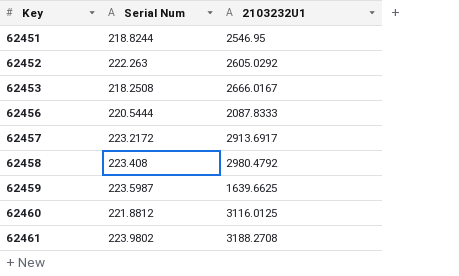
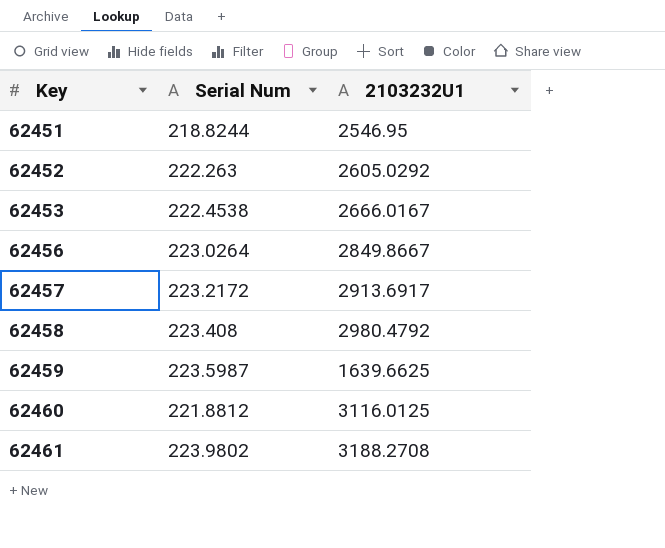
62453 | Serial Num: 218.2508 -> 222.4538
62456 | Serial Num: 220.5444 -> 223.0264
62456 | 2103232U1: 2087.8333 -> 2849.8667

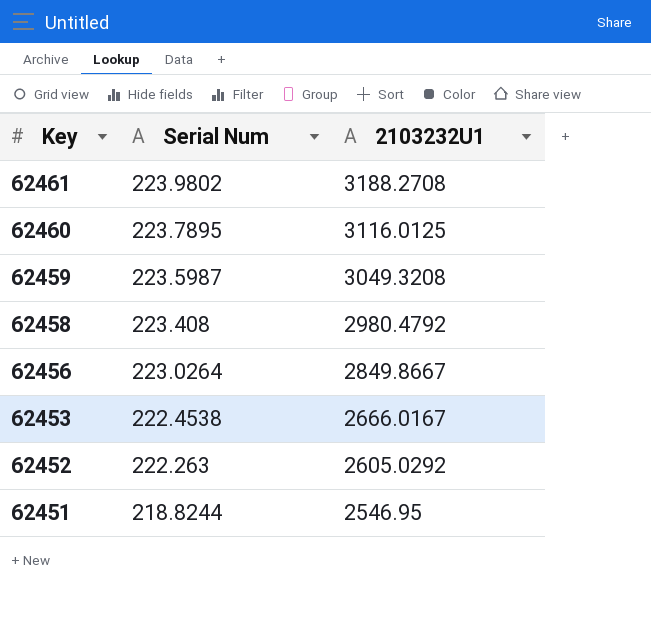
row order: Key ascending -> Key descending
row 62457: 223.2172 | 2913.6917 -> none
62460 | Serial Num: 221.8812 -> 223.7895
62459 | 2103232U1: 1639.6625 -> 3049.3208

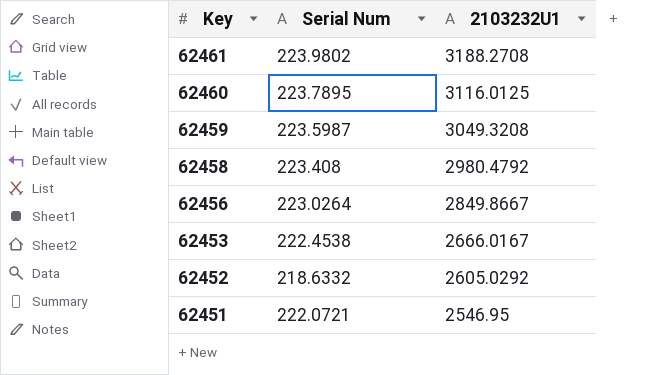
62452 | Serial Num: 222.263 -> 218.6332
62451 | Serial Num: 218.8244 -> 222.0721

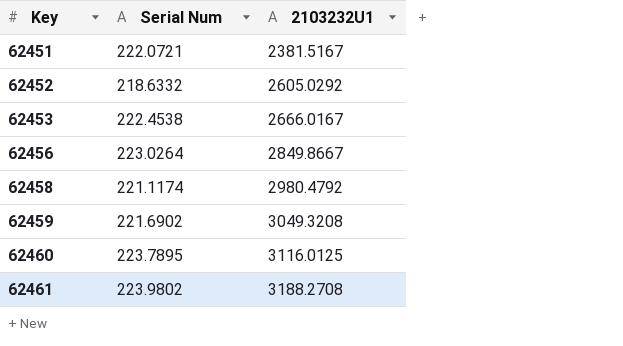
row order: Key descending -> Key ascending
62451 | 2103232U1: 2546.95 -> 2381.5167
62458 | Serial Num: 223.408 -> 221.1174
62459 | Serial Num: 223.5987 -> 221.6902

